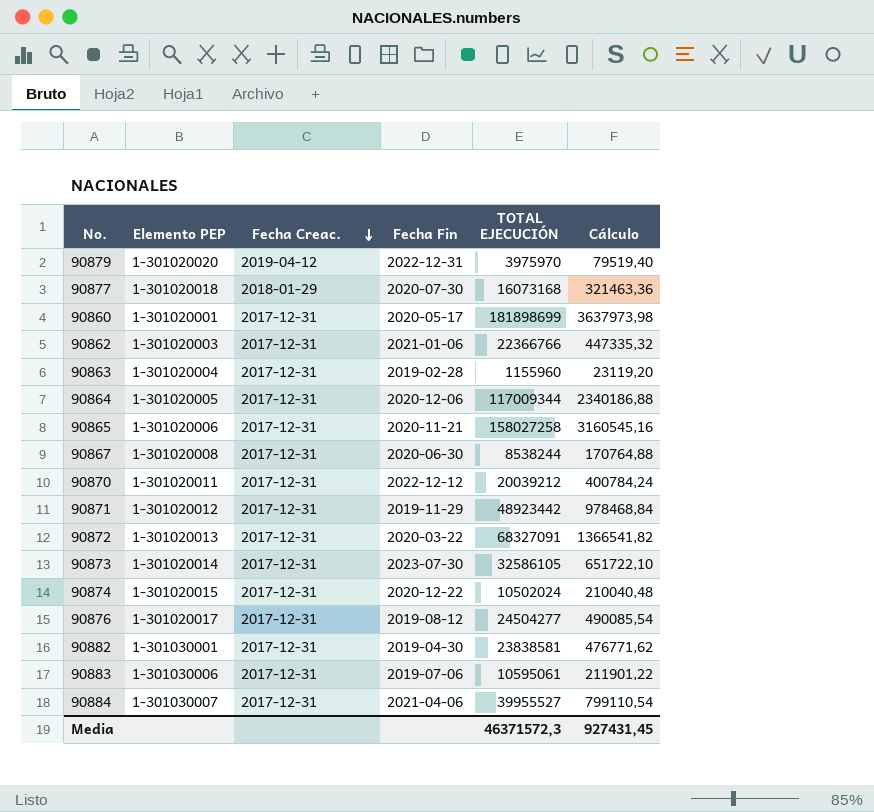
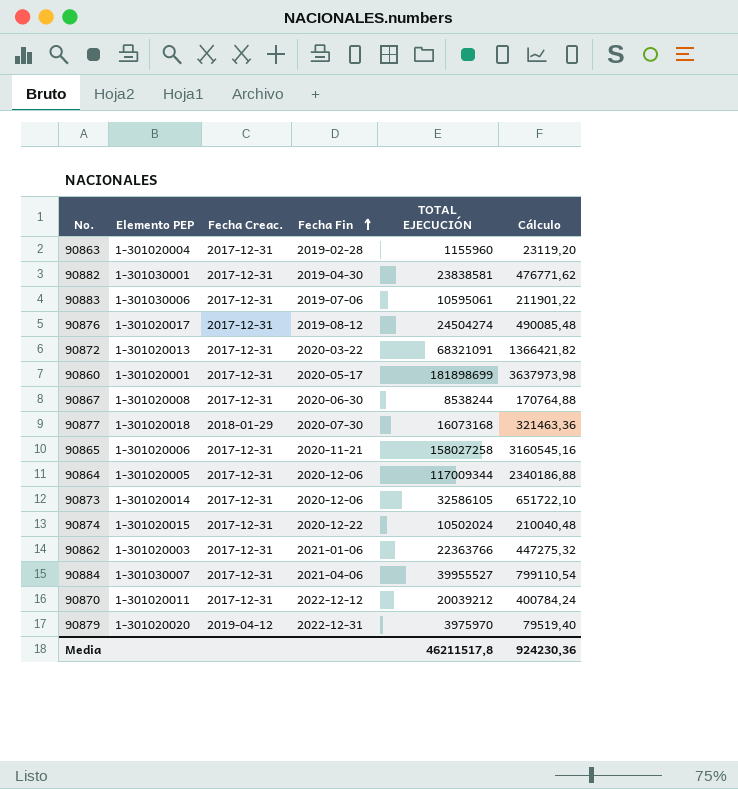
row order: Fecha Creac. descending -> Fecha Fin ascending
row 90871: 1-301020012 | 2017-12-31 | 2019-11-29 | 48923442 | 978468,84 -> none
90876 | TOTAL EJECUCIÓN: 24504277 -> 24504274
90876 | Cálculo: 490085,54 -> 490085,48
90872 | TOTAL EJECUCIÓN: 68327091 -> 68321091
90872 | Cálculo: 1366541,82 -> 1366421,82
90873 | Fecha Fin: 2023-07-30 -> 2020-12-06
90862 | TOTAL EJECUCIÓN: 22366766 -> 22363766
90862 | Cálculo: 447335,32 -> 447275,32
Media | TOTAL EJECUCIÓN: 46371572,3 -> 46211517,8
Media | Cálculo: 927431,45 -> 924230,36

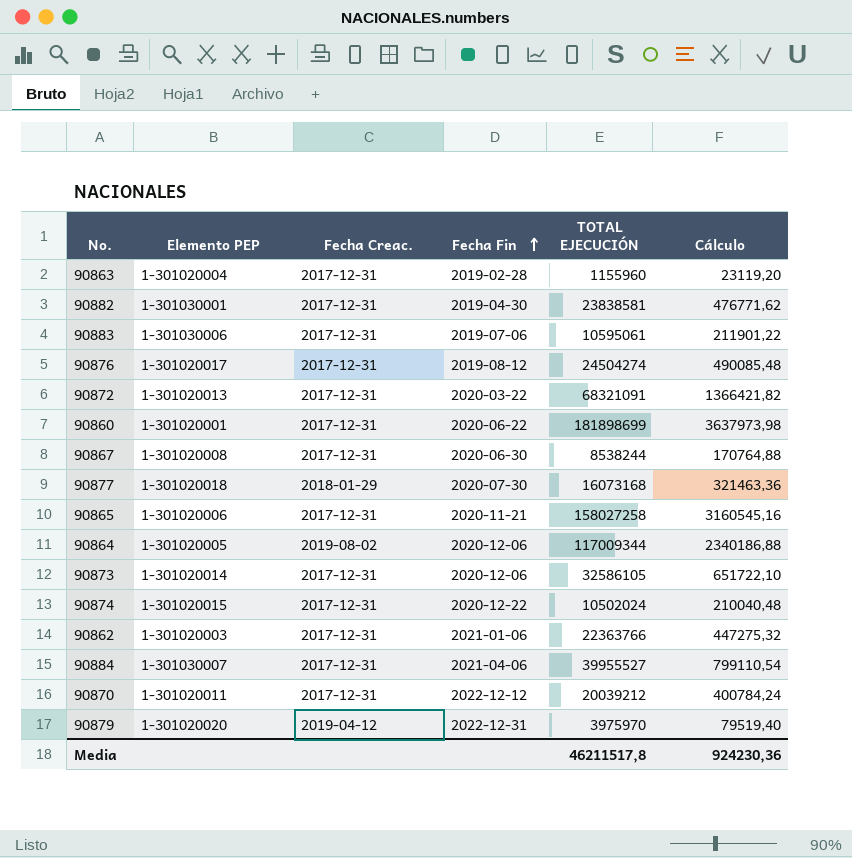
90860 | Fecha Fin: 2020-05-17 -> 2020-06-22
90864 | Fecha Creac.: 2017-12-31 -> 2019-08-02

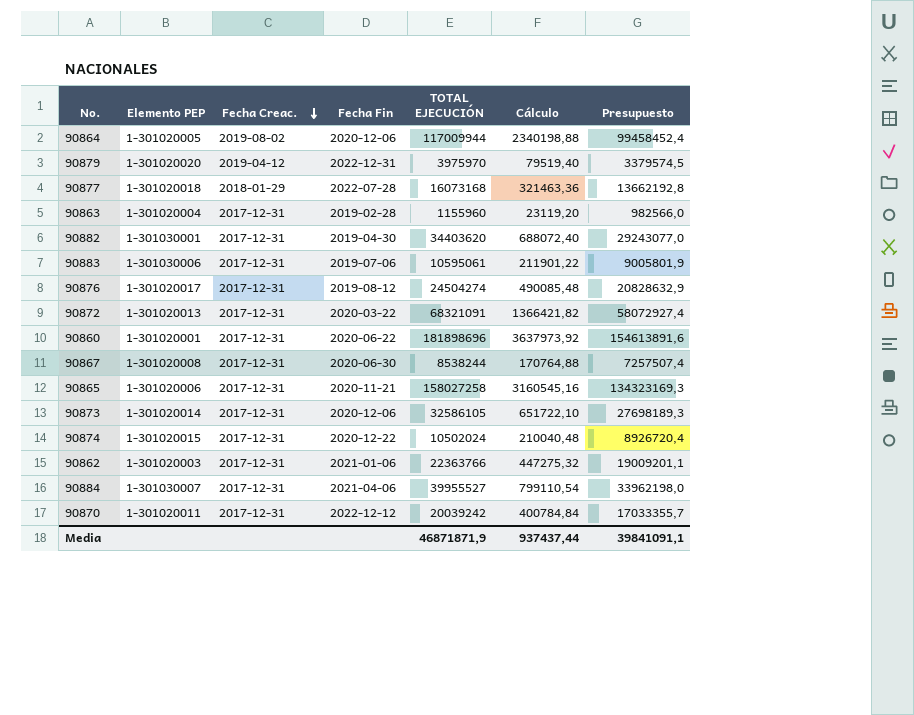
row order: Fecha Fin ascending -> Fecha Creac. descending
column Presupuesto | formula: none -> [TOTAL EJECUCIÓN] * 0,85
90864 | TOTAL EJECUCIÓN: 117009344 -> 117009944
90864 | Cálculo: 2340186,88 -> 2340198,88
90877 | Fecha Fin: 2020-07-30 -> 2022-07-28
90882 | TOTAL EJECUCIÓN: 23838581 -> 34403620
90882 | Cálculo: 476771,62 -> 688072,40
90860 | TOTAL EJECUCIÓN: 181898699 -> 181898696
90860 | Cálculo: 3637973,98 -> 3637973,92
90870 | TOTAL EJECUCIÓN: 20039212 -> 20039242
90870 | Cálculo: 400784,24 -> 400784,84
Media | TOTAL EJECUCIÓN: 46211517,8 -> 46871871,9
Media | Cálculo: 924230,36 -> 937437,44

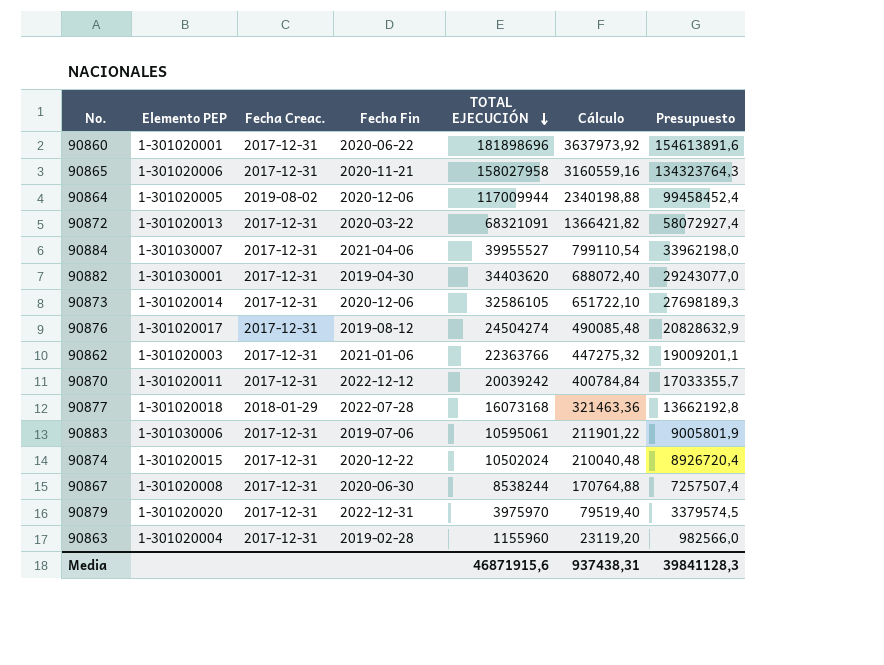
row order: Fecha Creac. descending -> TOTAL EJECUCIÓN descending
90865 | TOTAL EJECUCIÓN: 158027258 -> 158027958
90865 | Cálculo: 3160545,16 -> 3160559,16
90865 | Presupuesto: 134323169,3 -> 134323764,3
90879 | Fecha Creac.: 2019-04-12 -> 2017-12-31
Media | TOTAL EJECUCIÓN: 46871871,9 -> 46871915,6
Media | Cálculo: 937437,44 -> 937438,31
Media | Presupuesto: 39841091,1 -> 39841128,3

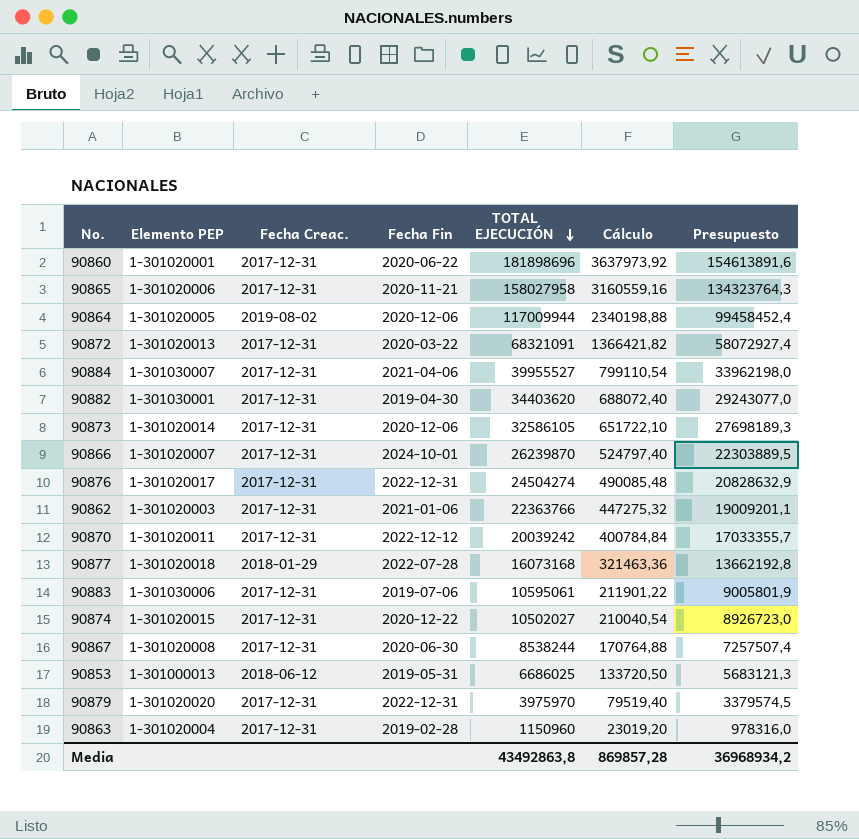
row 90866: none -> 1-301020007 | 2017-12-31 | 2024-10-01 | 26239870 | 524797,40 | 22303889,5
90876 | Fecha Fin: 2019-08-12 -> 2022-12-31
90874 | TOTAL EJECUCIÓN: 10502024 -> 10502027
90874 | Cálculo: 210040,48 -> 210040,54
90874 | Presupuesto: 8926720,4 -> 8926723,0
row 90853: none -> 1-301000013 | 2018-06-12 | 2019-05-31 | 6686025 | 133720,50 | 5683121,3
90863 | TOTAL EJECUCIÓN: 1155960 -> 1150960
90863 | Cálculo: 23119,20 -> 23019,20
90863 | Presupuesto: 982566,0 -> 978316,0
Media | TOTAL EJECUCIÓN: 46871915,6 -> 43492863,8
Media | Cálculo: 937438,31 -> 869857,28
Media | Presupuesto: 39841128,3 -> 36968934,2

